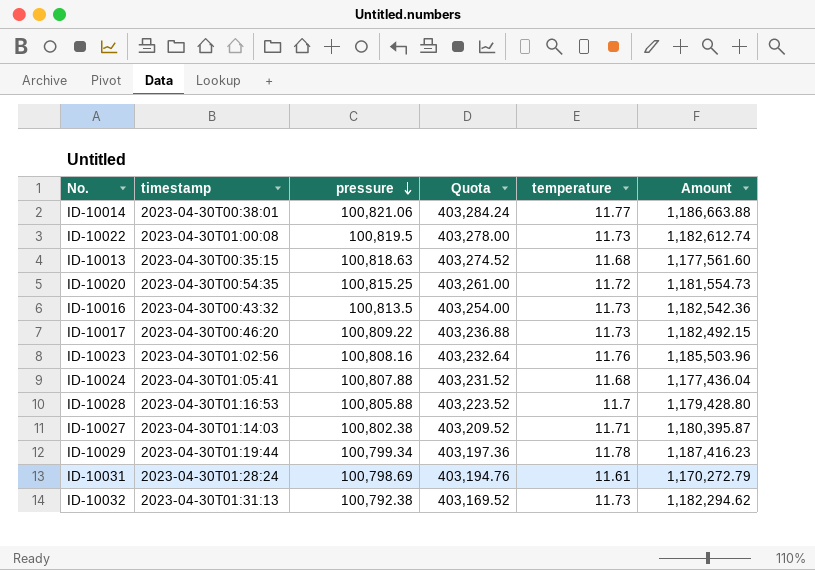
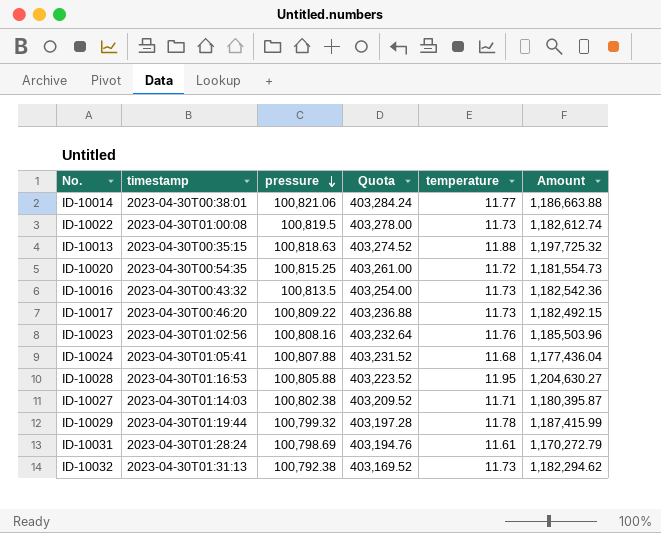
ID-10013 | temperature: 11.68 -> 11.88
ID-10013 | Amount: 1,177,561.60 -> 1,197,725.32
ID-10028 | temperature: 11.7 -> 11.95
ID-10028 | Amount: 1,179,428.80 -> 1,204,630.27
ID-10029 | pressure: 100,799.34 -> 100,799.32
ID-10029 | Quota: 403,197.36 -> 403,197.28
ID-10029 | Amount: 1,187,416.23 -> 1,187,415.99

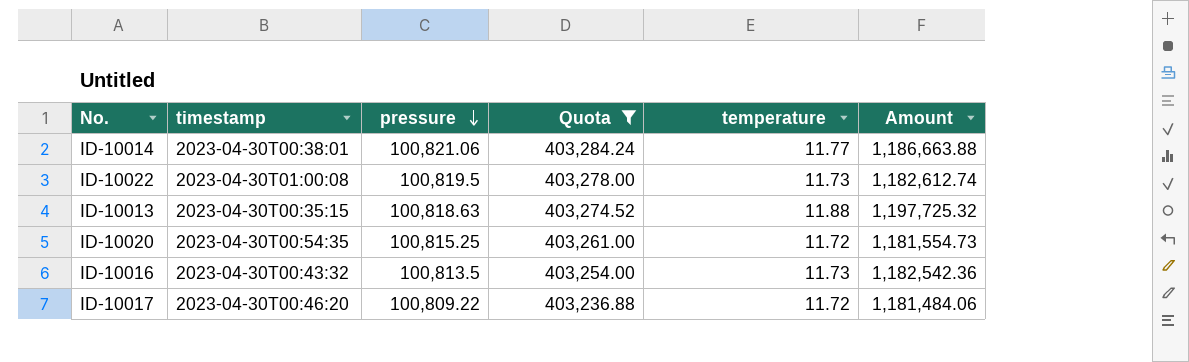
filter: none -> Quota >= 403,236.88
ID-10017 | temperature: 11.73 -> 11.72
ID-10017 | Amount: 1,182,492.15 -> 1,181,484.06

